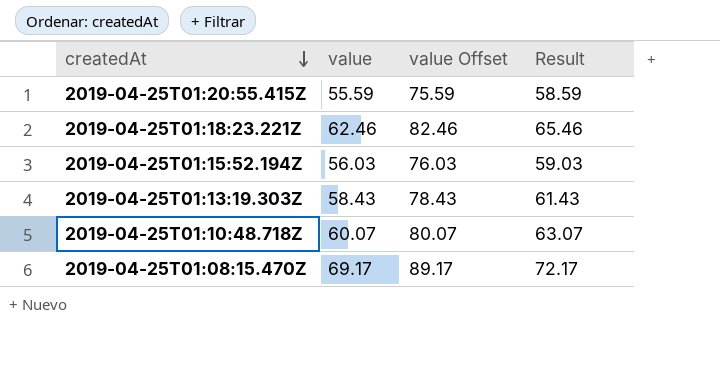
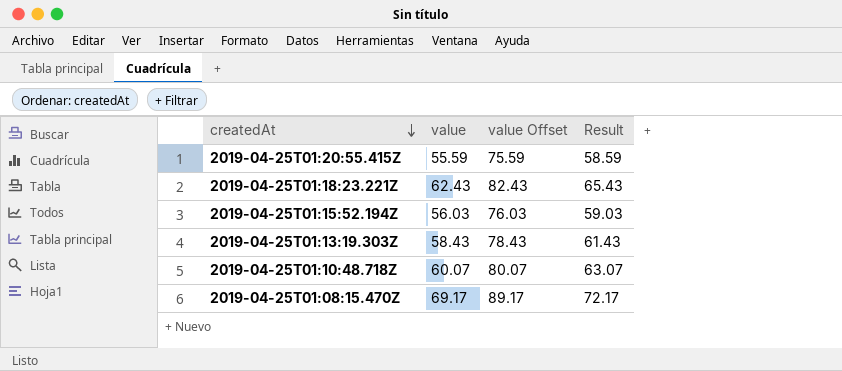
2019-04-25T01:18:23.221Z | value: 62.46 -> 62.43
2019-04-25T01:18:23.221Z | value Offset: 82.46 -> 82.43
2019-04-25T01:18:23.221Z | Result: 65.46 -> 65.43

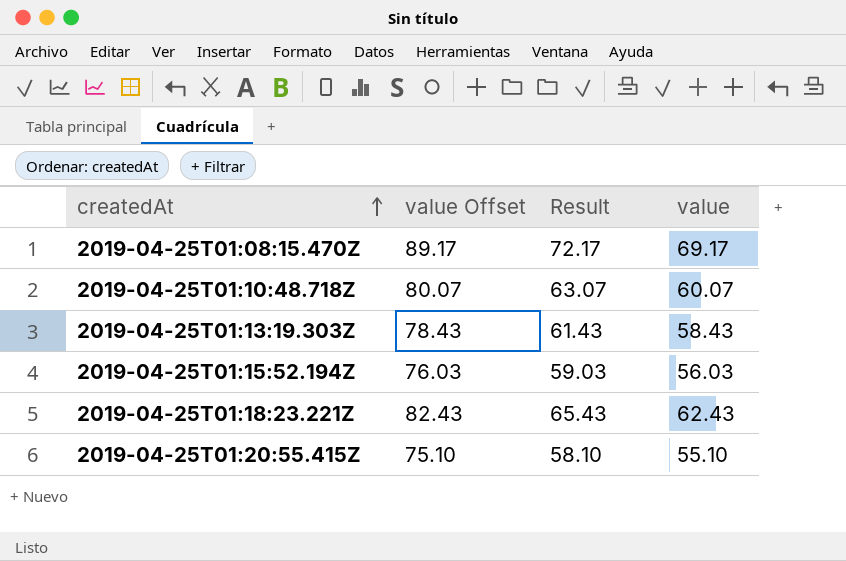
row order: createdAt descending -> createdAt ascending
column value | position: 2 -> 4
2019-04-25T01:20:55.415Z | value Offset: 75.59 -> 75.10
2019-04-25T01:20:55.415Z | Result: 58.59 -> 58.10
2019-04-25T01:20:55.415Z | value: 55.59 -> 55.10

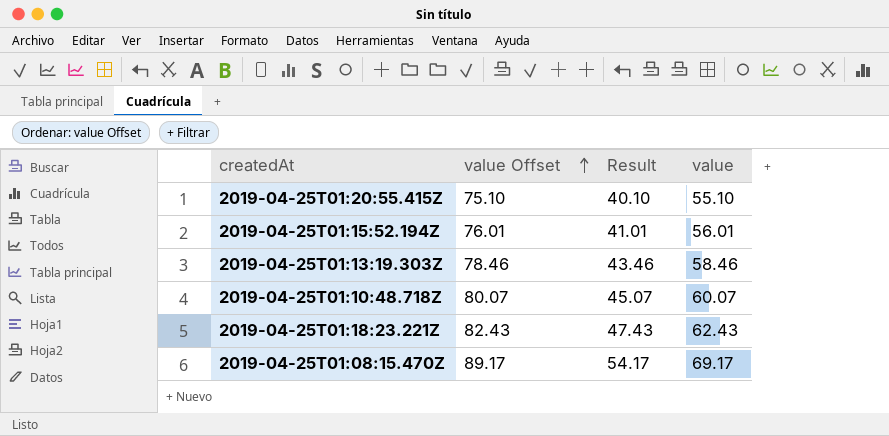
row order: createdAt ascending -> value Offset ascending
column Result | formula: [value] + 3 -> [value] - 15
2019-04-25T01:15:52.194Z | value Offset: 76.03 -> 76.01
2019-04-25T01:15:52.194Z | value: 56.03 -> 56.01
2019-04-25T01:13:19.303Z | value Offset: 78.43 -> 78.46
2019-04-25T01:13:19.303Z | value: 58.43 -> 58.46

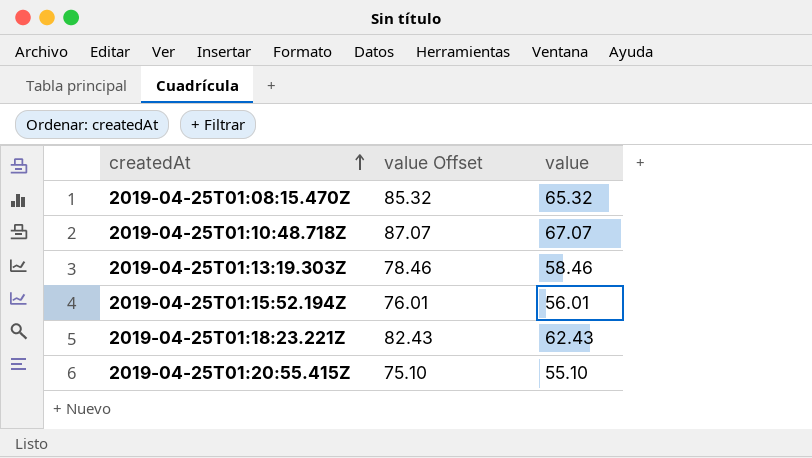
row order: value Offset ascending -> createdAt ascending
column Result | formula: [value] - 15 -> none
2019-04-25T01:08:15.470Z | value Offset: 89.17 -> 85.32
2019-04-25T01:08:15.470Z | value: 69.17 -> 65.32
2019-04-25T01:10:48.718Z | value Offset: 80.07 -> 87.07
2019-04-25T01:10:48.718Z | value: 60.07 -> 67.07

